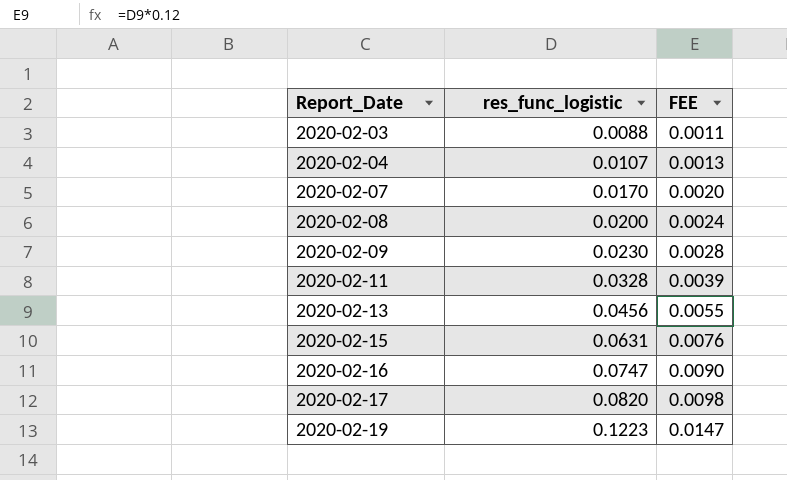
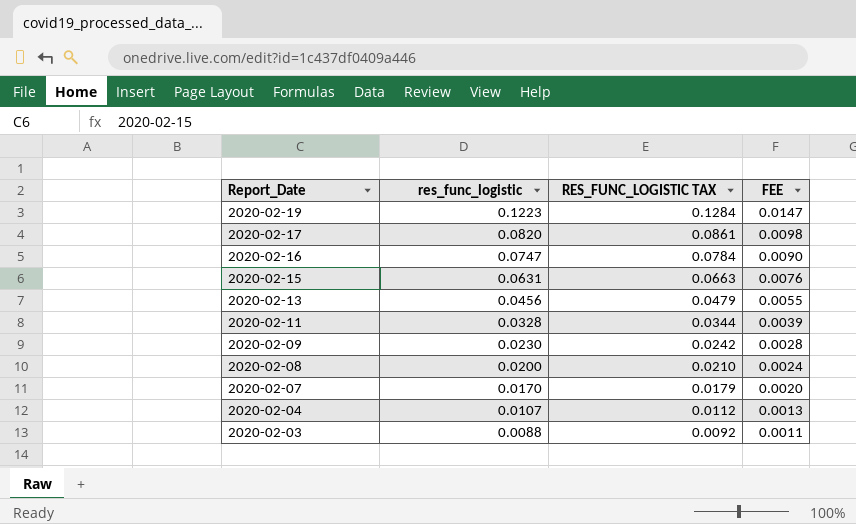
row order: Report_Date ascending -> Report_Date descending
column RES_FUNC_LOGISTIC TAX | formula: none -> [res_func_logistic] * 1.05

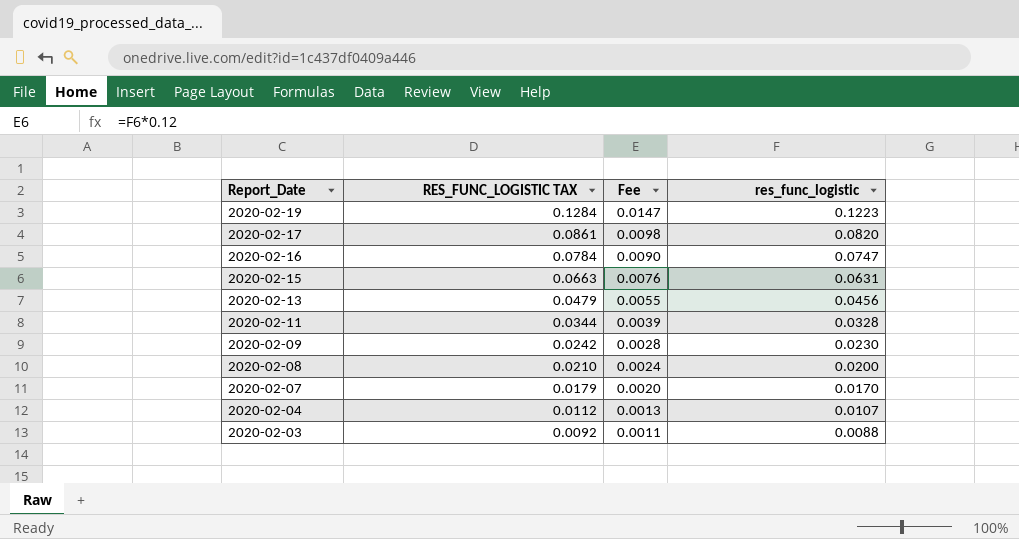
column name: FEE -> Fee
column res_func_logistic | position: 2 -> 4

